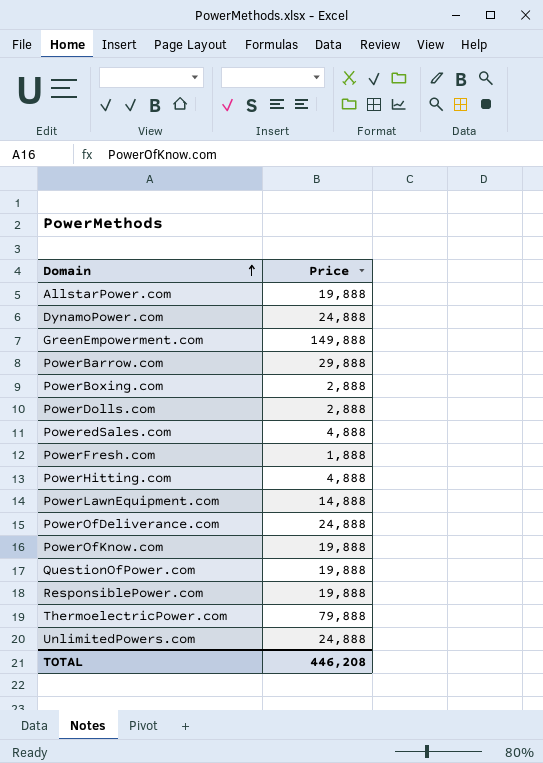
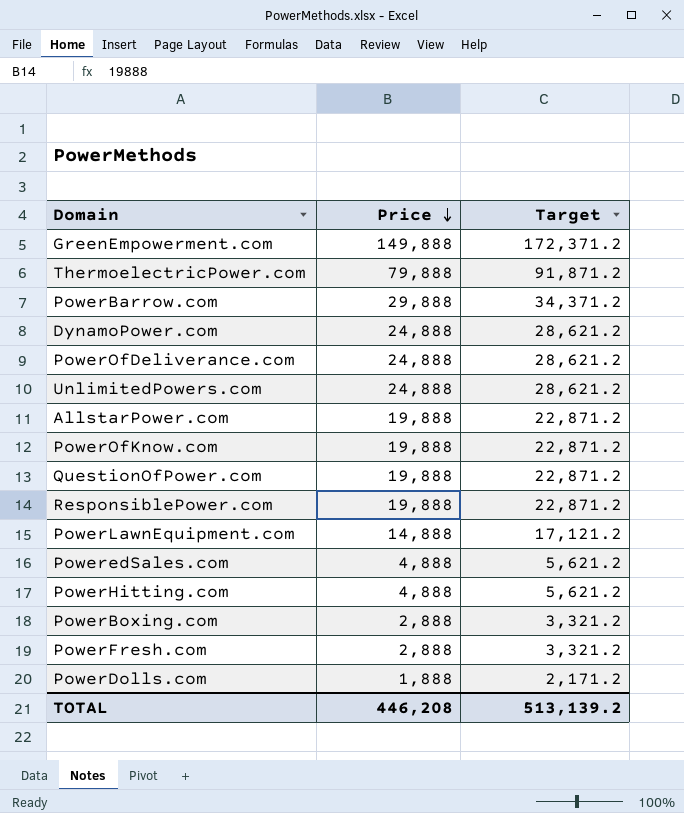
row order: Domain ascending -> Price descending
column Target | formula: none -> [Price] * 1.15
PowerFresh.com | Price: 1,888 -> 2,888
PowerDolls.com | Price: 2,888 -> 1,888

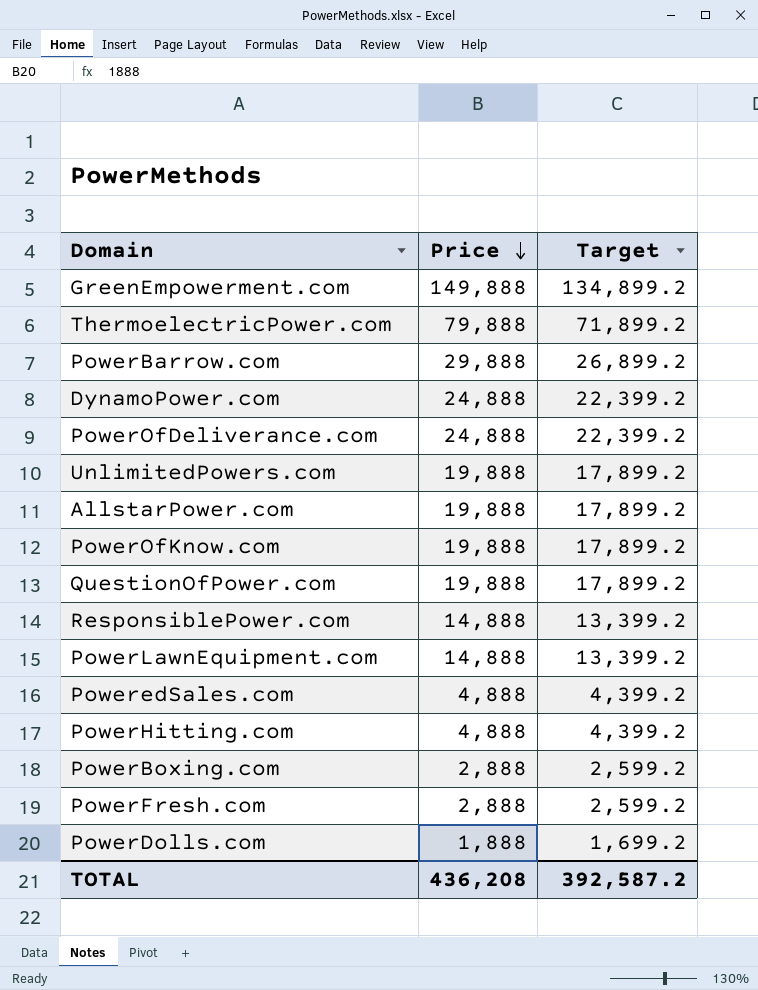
column Target | formula: [Price] * 1.15 -> [Price] * 0.9
UnlimitedPowers.com | Price: 24,888 -> 19,888
ResponsiblePower.com | Price: 19,888 -> 14,888
TOTAL | Price: 446,208 -> 436,208
TOTAL | Target: 513,139.2 -> 392,587.2

